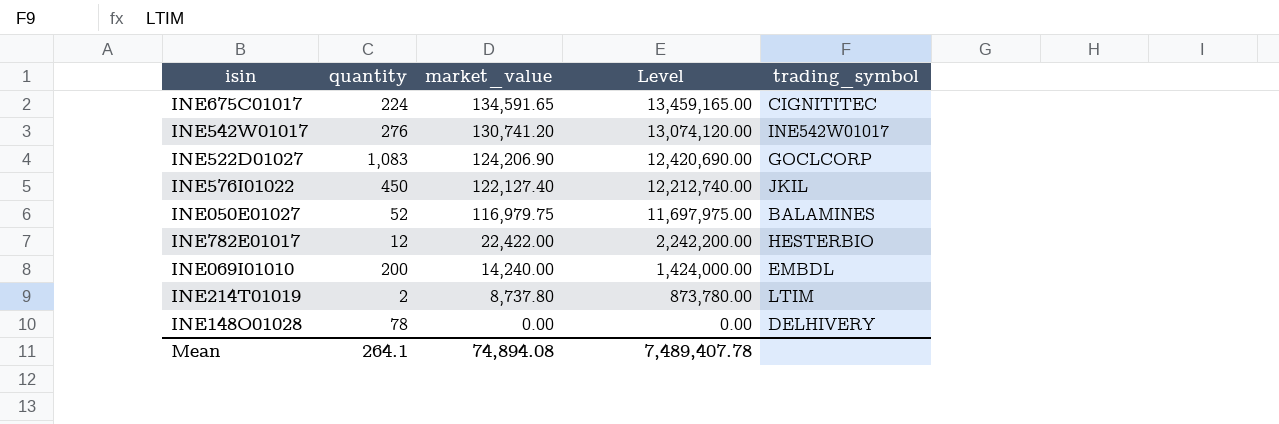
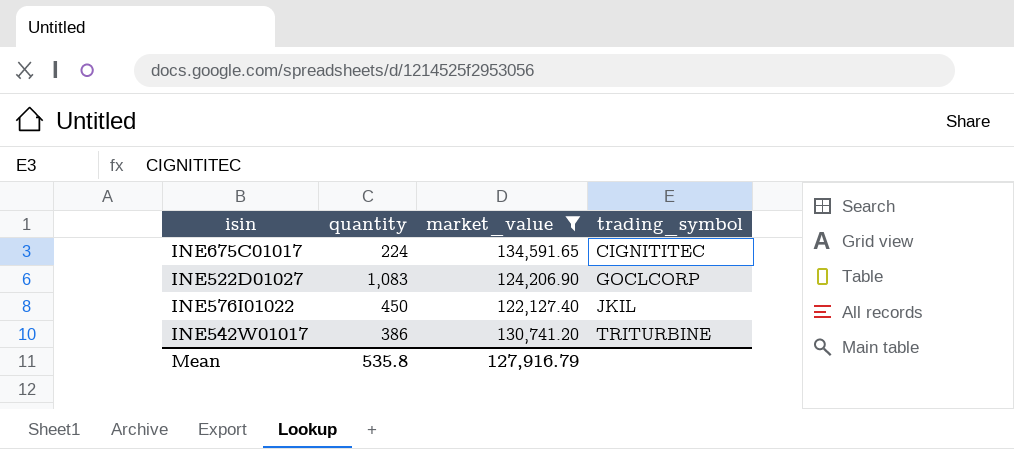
filter: none -> market_value >= 122,127.40
row order: market_value descending -> trading_symbol ascending
column Level | formula: [market_value] * 100 -> none
INE542W01017 | quantity: 276 -> 386
INE542W01017 | trading_symbol: INE542W01017 -> TRITURBINE
Mean | quantity: 264.1 -> 535.8
Mean | market_value: 74,894.08 -> 127,916.79

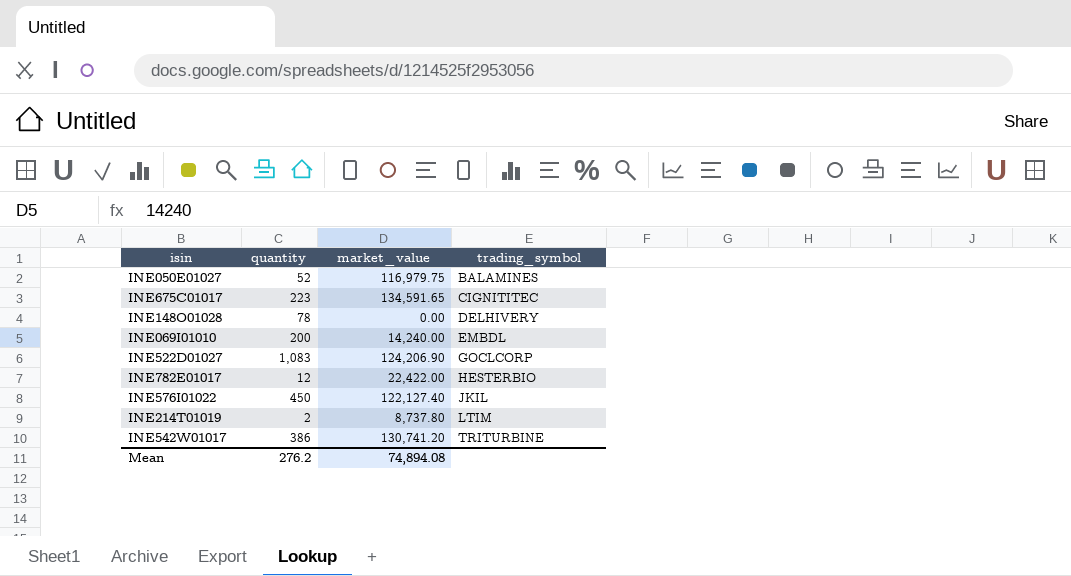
filter: market_value >= 122,127.40 -> none
INE675C01017 | quantity: 224 -> 223
Mean | quantity: 535.8 -> 276.2
Mean | market_value: 127,916.79 -> 74,894.08

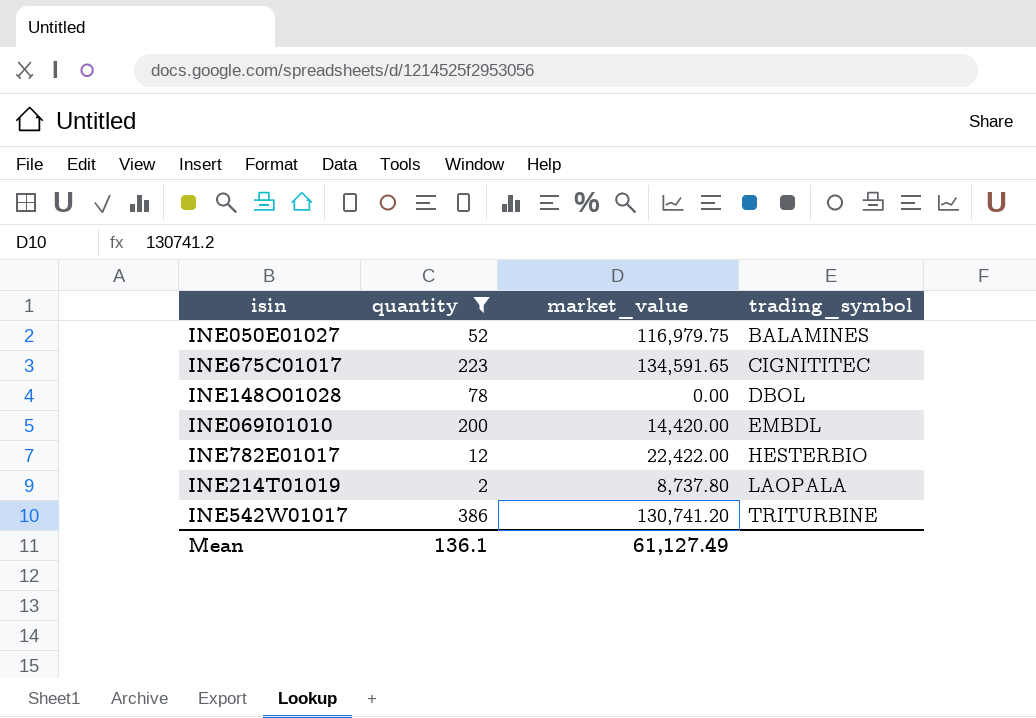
filter: none -> quantity <= 386
INE148O01028 | trading_symbol: DELHIVERY -> DBOL
INE069I01010 | market_value: 14,240.00 -> 14,420.00
INE214T01019 | trading_symbol: LTIM -> LAOPALA
Mean | quantity: 276.2 -> 136.1
Mean | market_value: 74,894.08 -> 61,127.49

